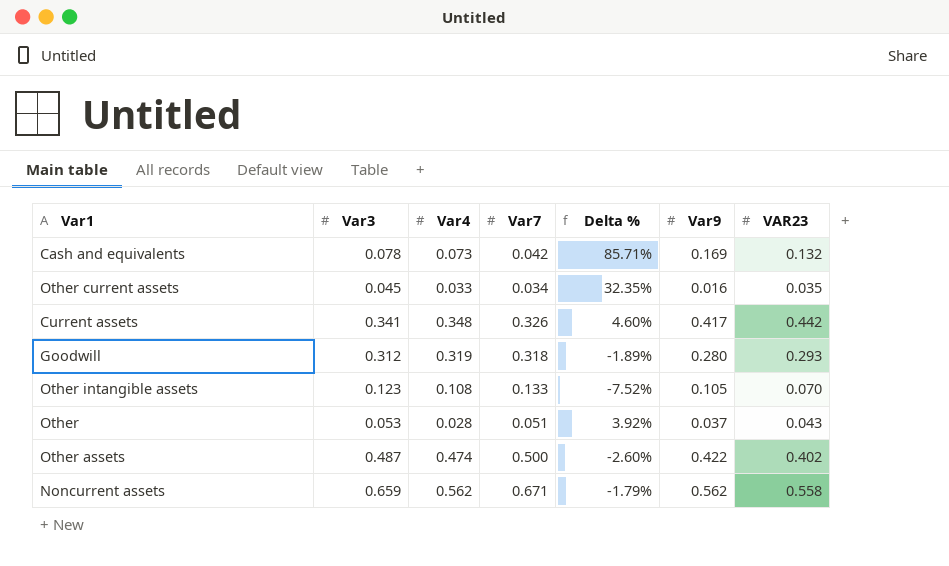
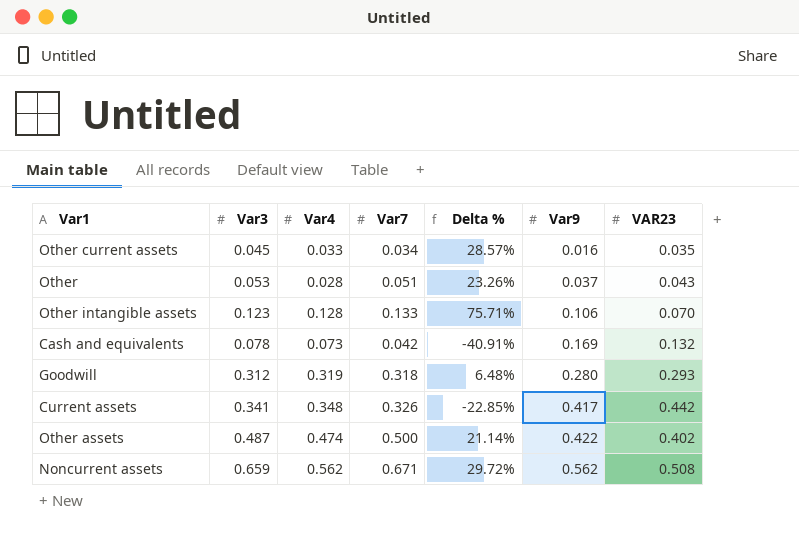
row order: none -> Var9 ascending
column Delta % | formula: ([Var3] - [Var7]) / [Var7] -> ([Var3] - [VAR23]) / [VAR23]
Other intangible assets | Var4: 0.108 -> 0.128
Other intangible assets | Var9: 0.105 -> 0.106
Noncurrent assets | VAR23: 0.558 -> 0.508

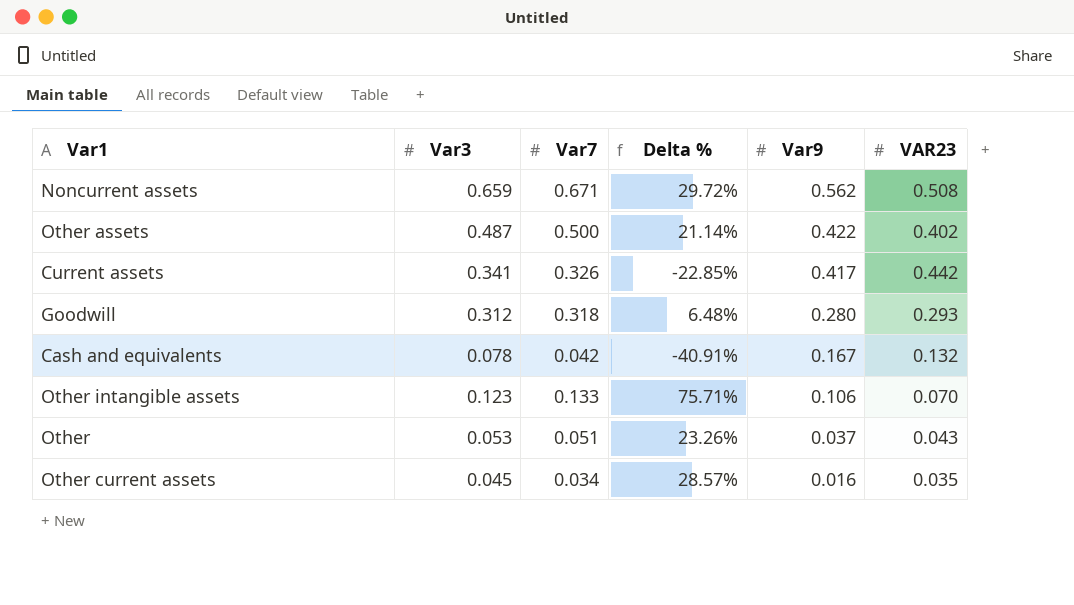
row order: Var9 ascending -> Var9 descending
column Var4 | position: 3 -> none
Cash and equivalents | Var9: 0.169 -> 0.167

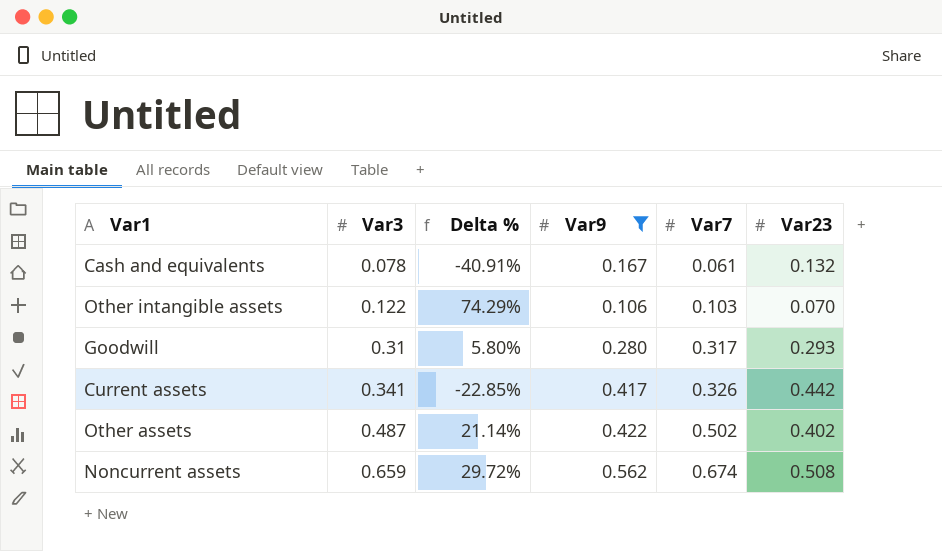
filter: none -> Var9 >= 0.106
row order: Var9 descending -> Var3 ascending
column Var7 | position: 3 -> 5
column name: VAR23 -> Var23
Cash and equivalents | Var7: 0.042 -> 0.061
Other intangible assets | Var3: 0.123 -> 0.122
Other intangible assets | Delta %: 75.71% -> 74.29%
Other intangible assets | Var7: 0.133 -> 0.103
Goodwill | Var3: 0.312 -> 0.31
Goodwill | Delta %: 6.48% -> 5.80%
Goodwill | Var7: 0.318 -> 0.317
Other assets | Var7: 0.500 -> 0.502
Noncurrent assets | Var7: 0.671 -> 0.674

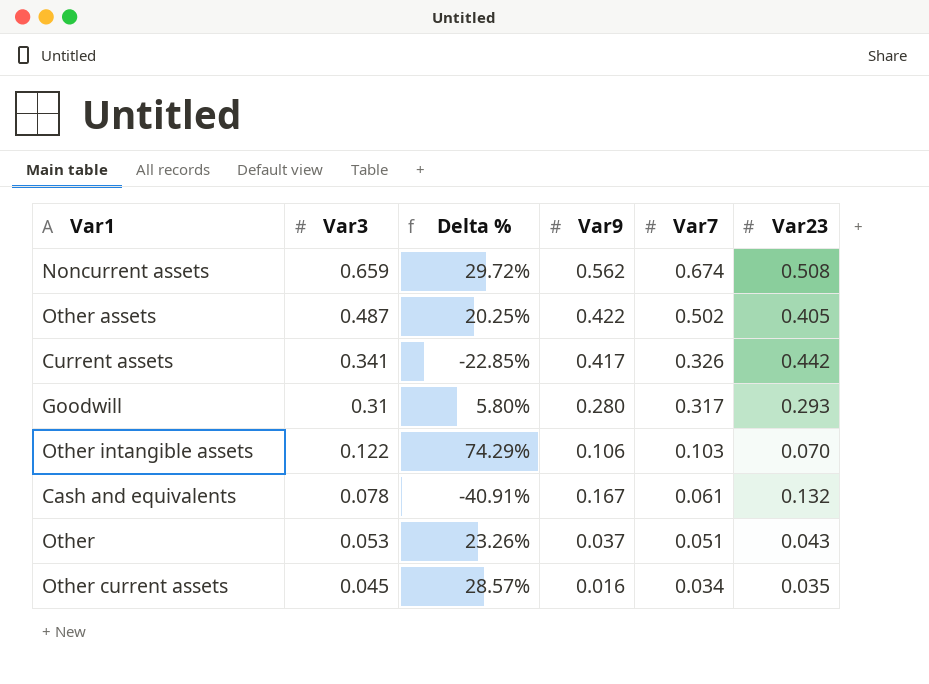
filter: Var9 >= 0.106 -> none
row order: Var3 ascending -> Var3 descending
Other assets | Delta %: 21.14% -> 20.25%
Other assets | Var23: 0.402 -> 0.405

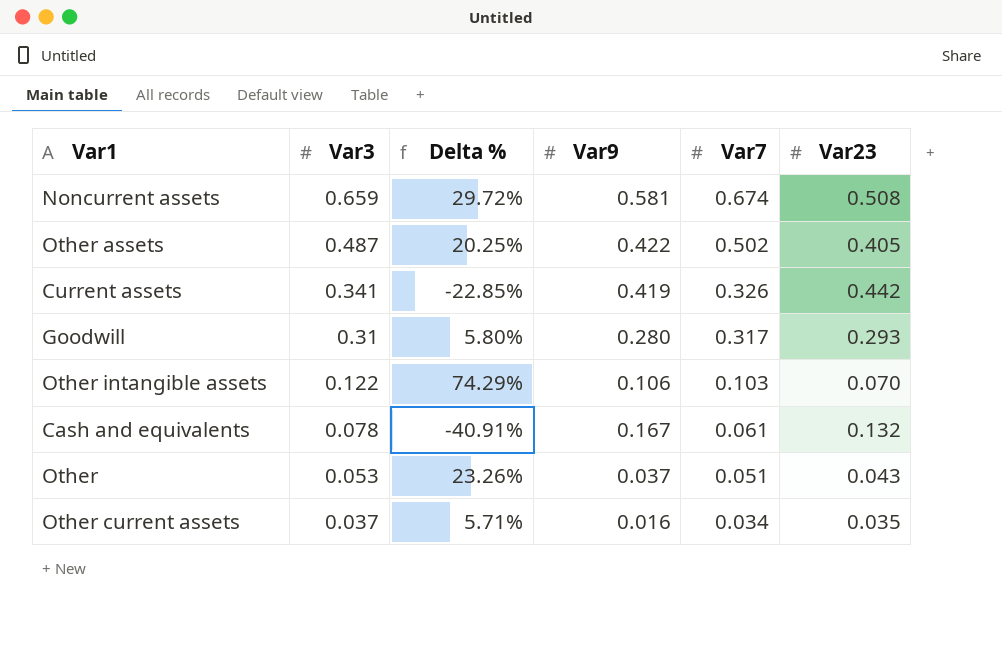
Noncurrent assets | Var9: 0.562 -> 0.581
Current assets | Var9: 0.417 -> 0.419
Other current assets | Var3: 0.045 -> 0.037
Other current assets | Delta %: 28.57% -> 5.71%

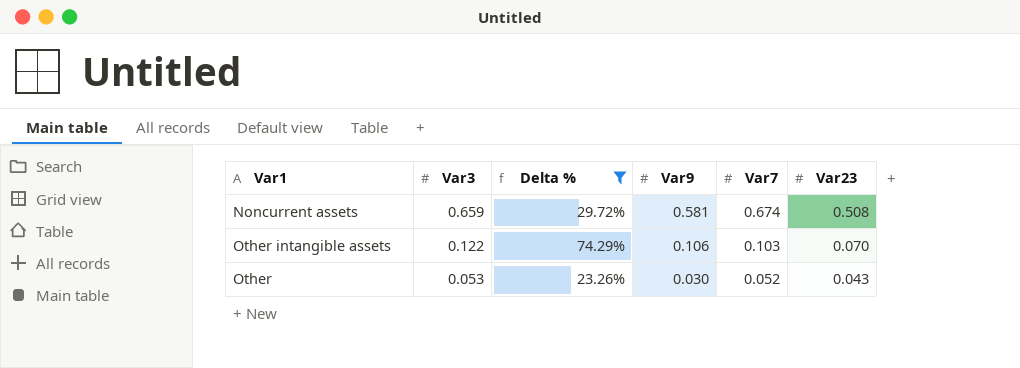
filter: none -> Delta % >= 23.26%
Other | Var9: 0.037 -> 0.030
Other | Var7: 0.051 -> 0.052

